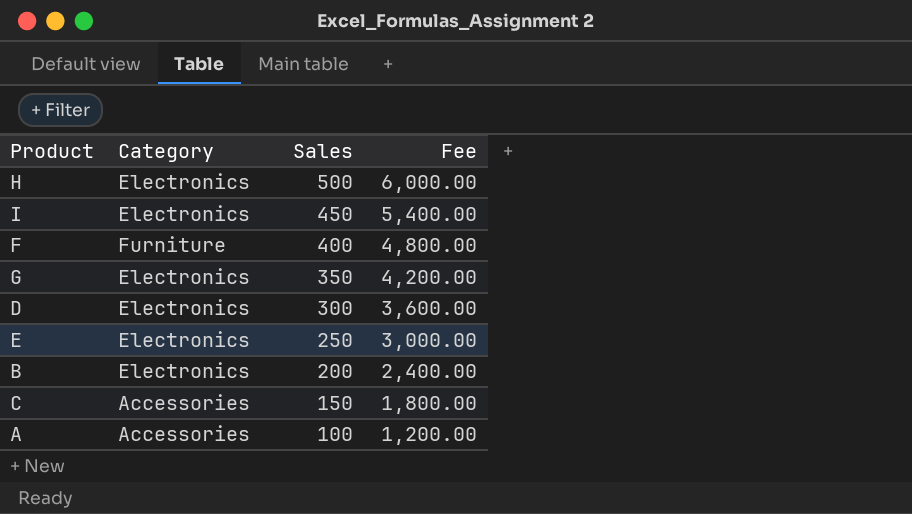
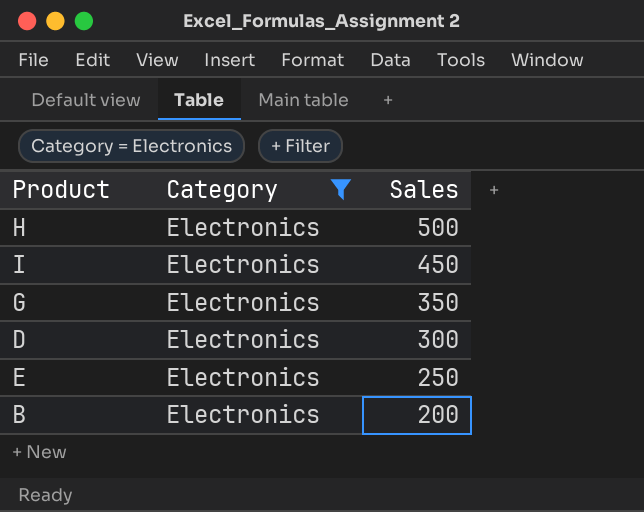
filter: none -> Category = Electronics
column Fee | formula: [Sales] * 12 -> none

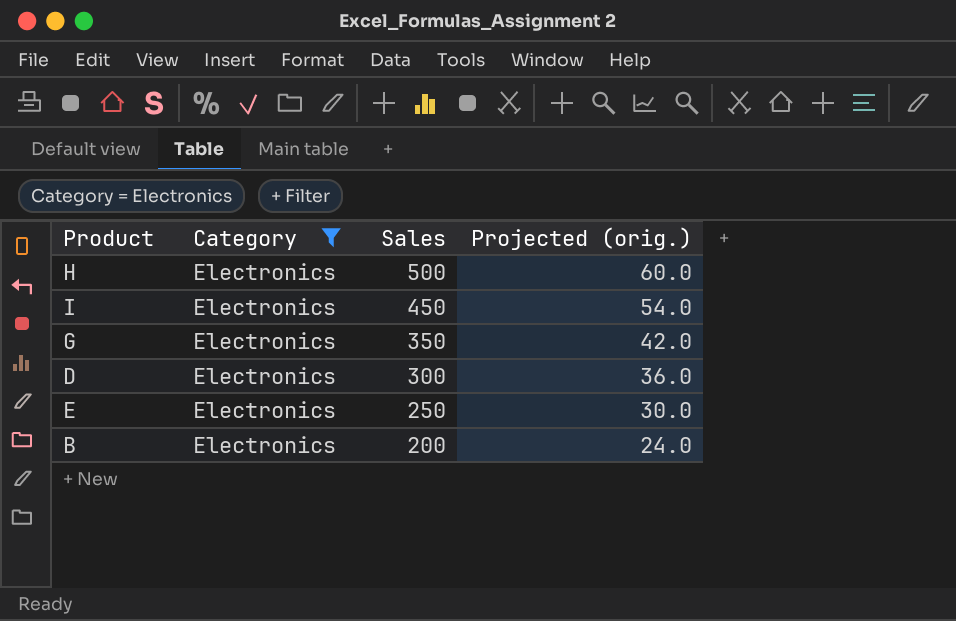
column Projected (orig.) | formula: none -> [Sales] * 0.12

